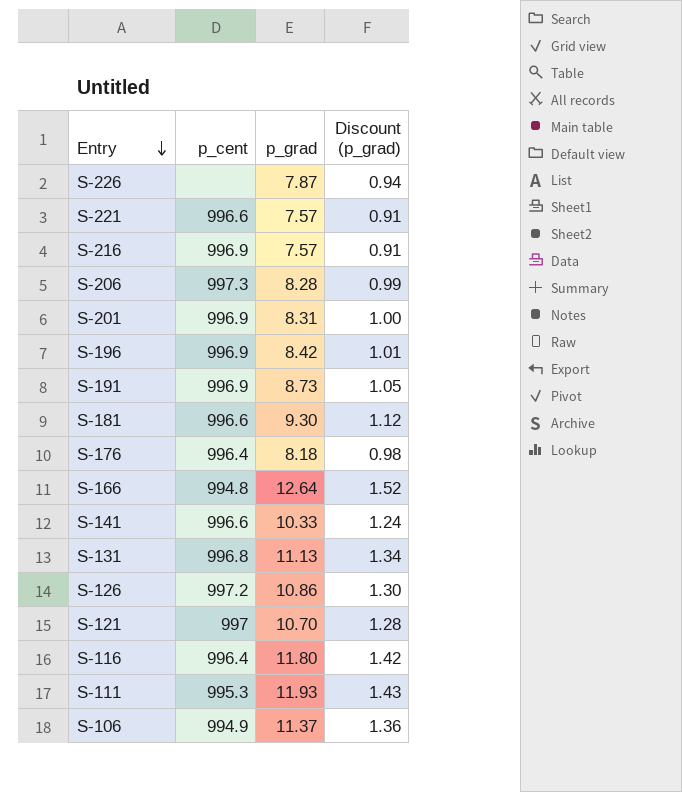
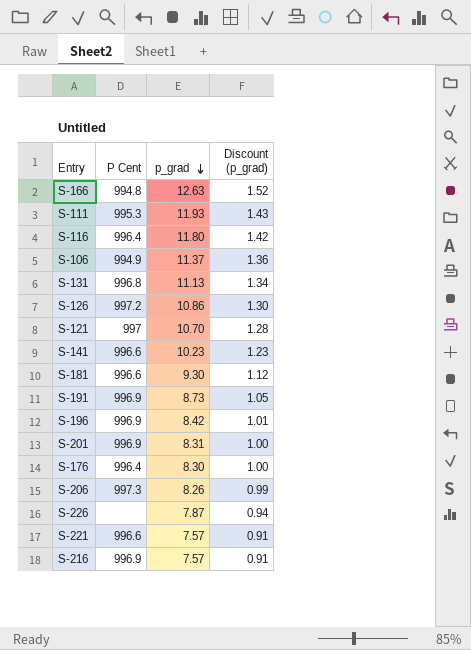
row order: Entry descending -> p_grad descending
column name: p_cent -> P Cent
S-166 | p_grad: 12.64 -> 12.63
S-141 | p_grad: 10.33 -> 10.23
S-141 | Discount (p_grad): 1.24 -> 1.23
S-176 | p_grad: 8.18 -> 8.30
S-176 | Discount (p_grad): 0.98 -> 1.00
S-206 | p_grad: 8.28 -> 8.26

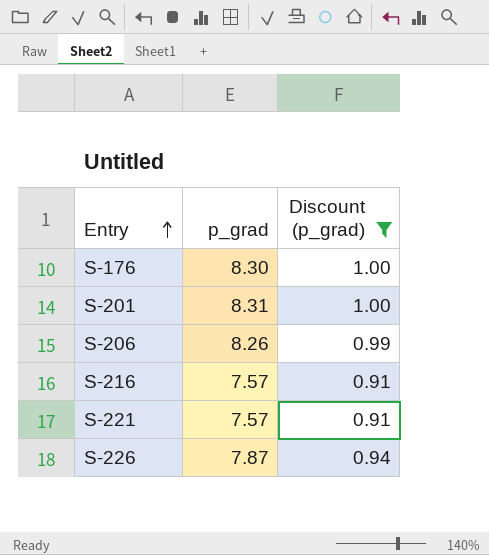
filter: none -> Discount (p_grad) <= 1.00
row order: p_grad descending -> Entry ascending
column P Cent | position: 2 -> none

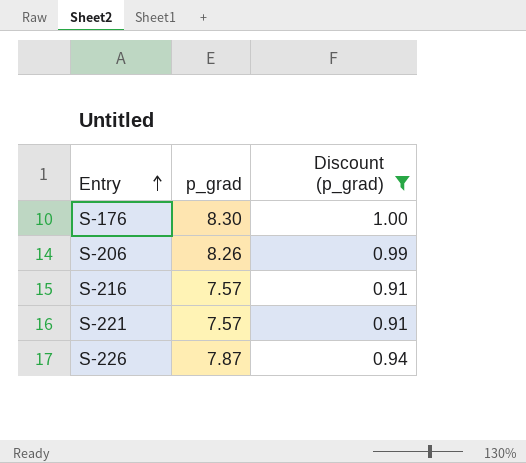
row S-201: 8.31 | 1.00 -> none

